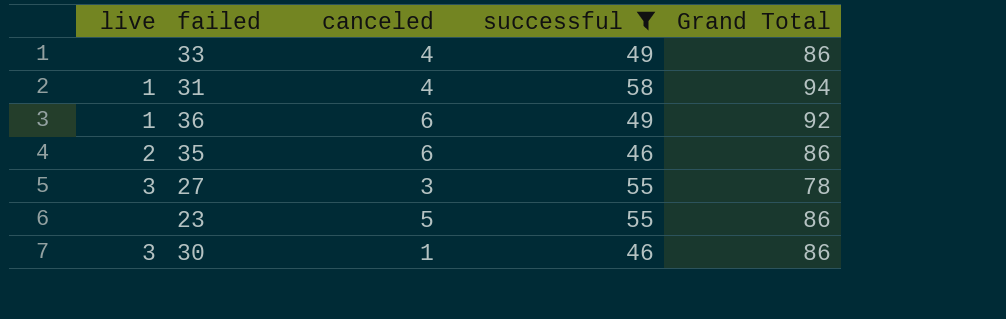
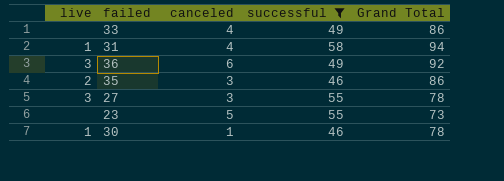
36 | live: 1 -> 3
35 | canceled: 6 -> 3
23 | Grand Total: 86 -> 73
30 | live: 3 -> 1
30 | Grand Total: 86 -> 78

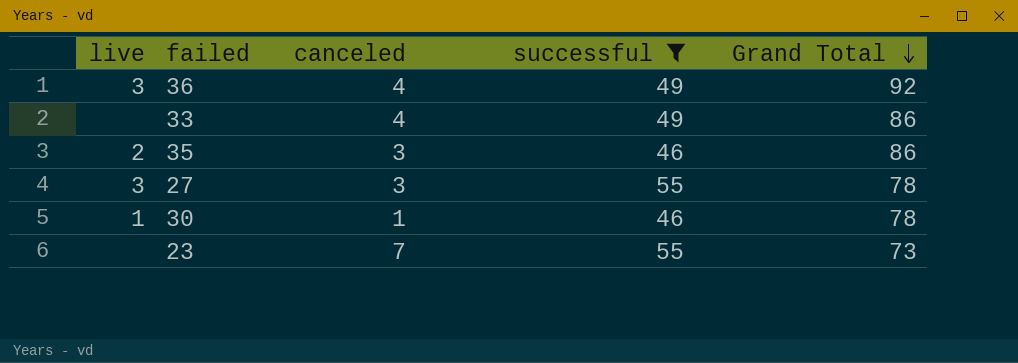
row order: none -> Grand Total descending
row 31: 1 | 4 | 58 | 94 -> none
36 | canceled: 6 -> 4
23 | canceled: 5 -> 7

